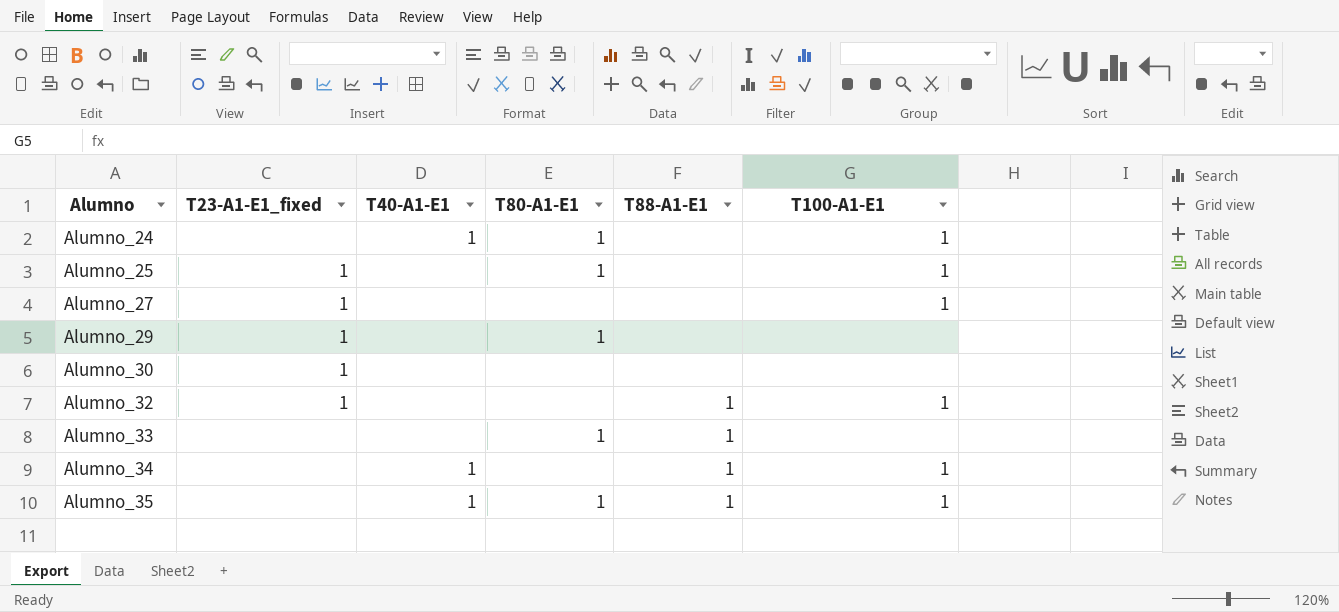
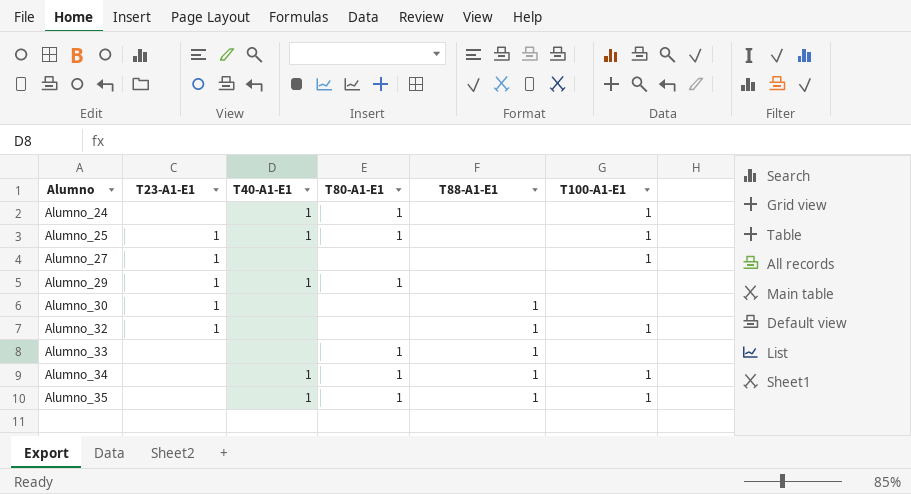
column name: T23-A1-E1_fixed -> T23-A1-E1
Alumno_25 | T40-A1-E1: none -> 1
Alumno_29 | T40-A1-E1: none -> 1
Alumno_30 | T88-A1-E1: none -> 1
Alumno_34 | T80-A1-E1: none -> 1

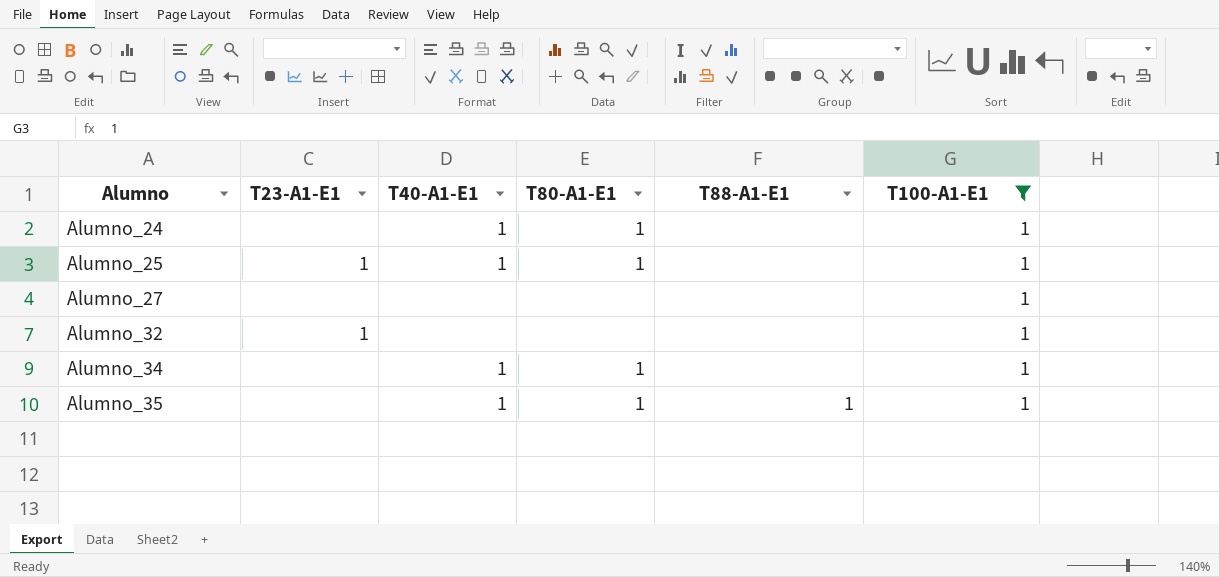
filter: none -> T100-A1-E1 = 1
Alumno_27 | T23-A1-E1: 1 -> none
Alumno_32 | T88-A1-E1: 1 -> none
Alumno_34 | T88-A1-E1: 1 -> none

